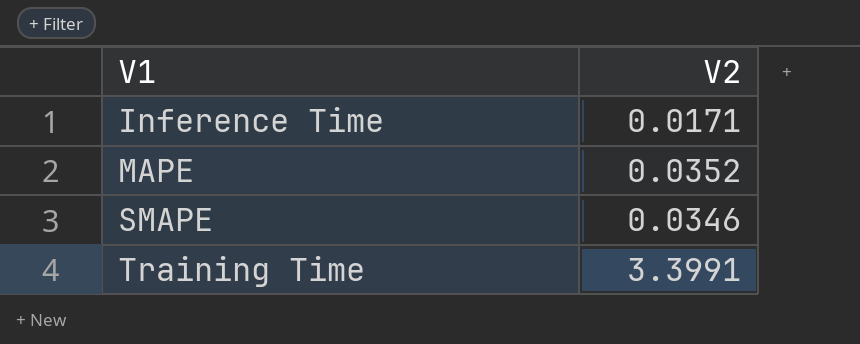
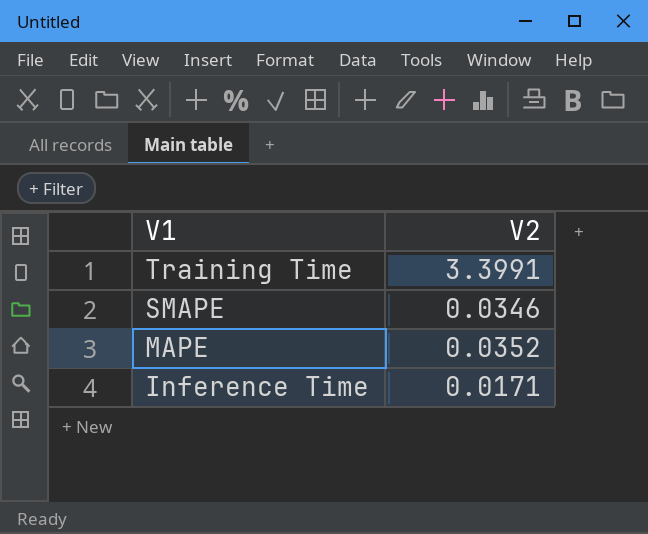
row order: V1 ascending -> V1 descending

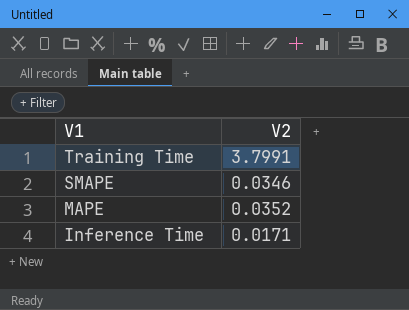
Training Time | V2: 3.3991 -> 3.7991

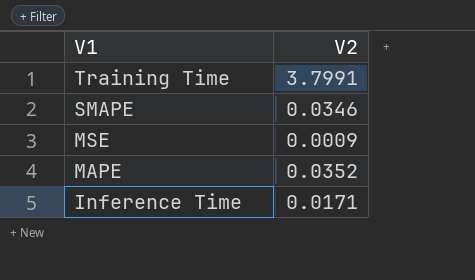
row MSE: none -> 0.0009

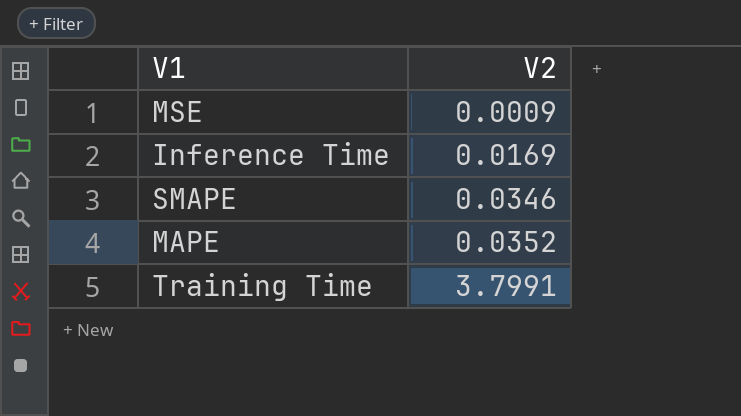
row order: V1 descending -> V2 ascending
Inference Time | V2: 0.0171 -> 0.0169

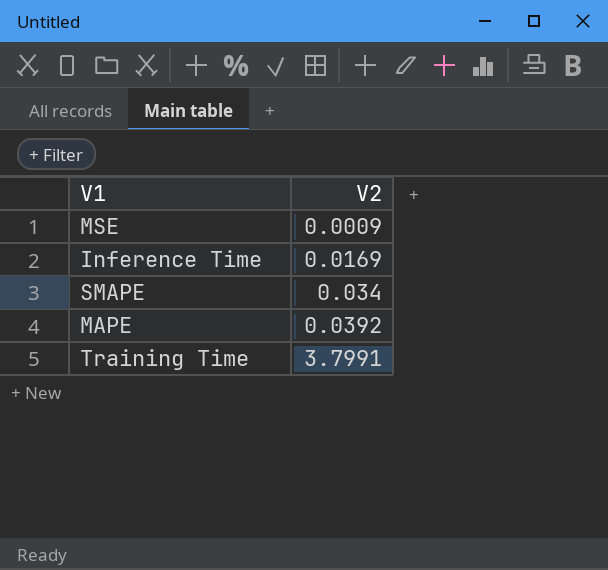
SMAPE | V2: 0.0346 -> 0.034
MAPE | V2: 0.0352 -> 0.0392

